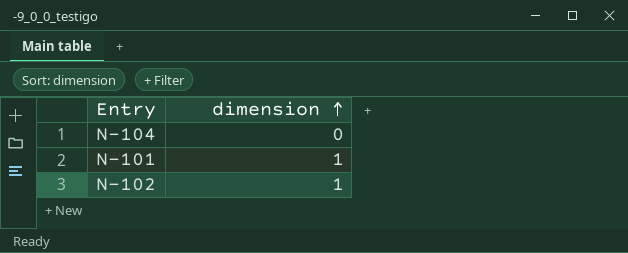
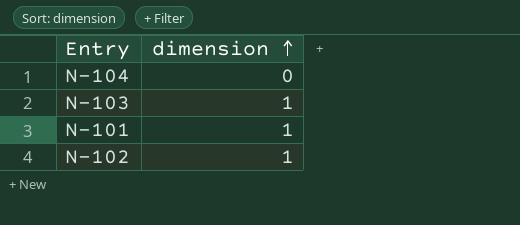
row N-103: none -> 1

